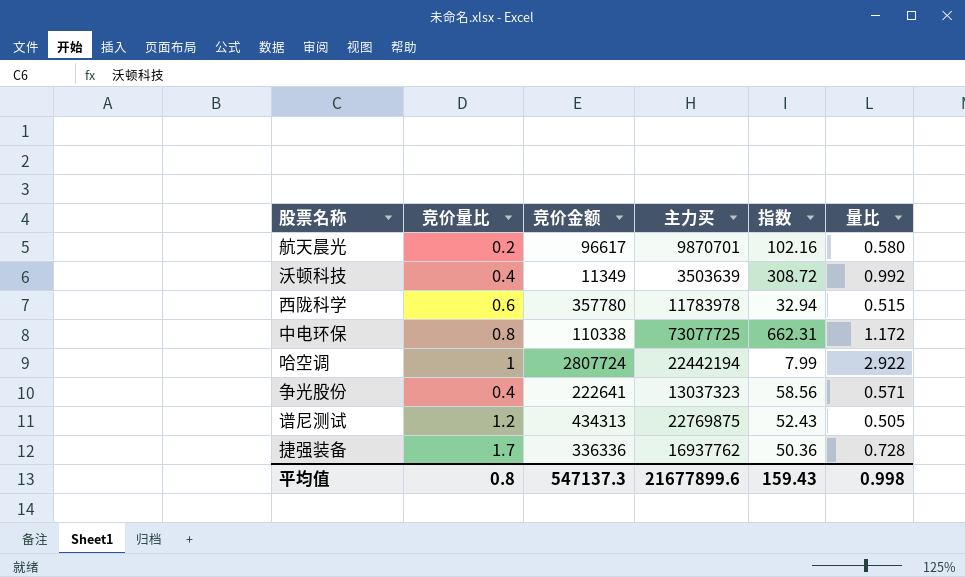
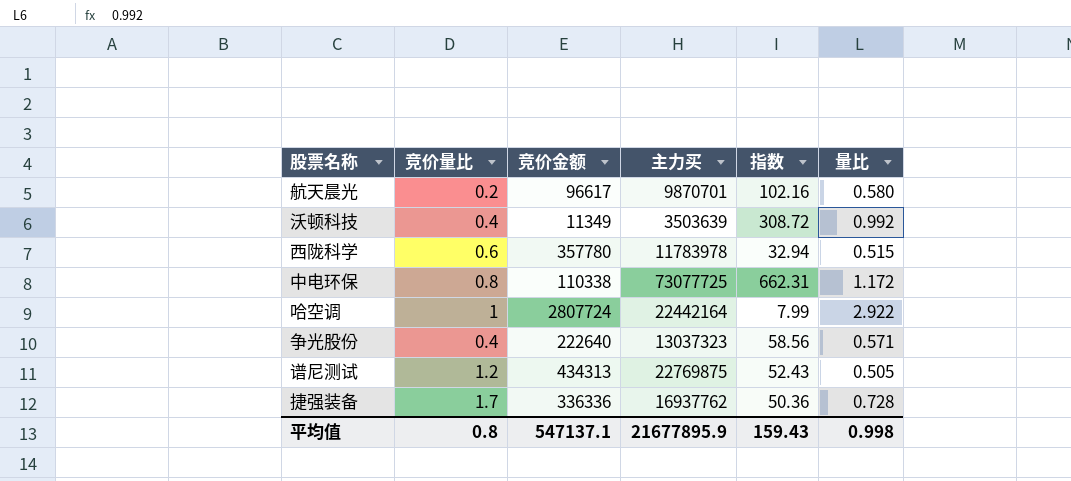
哈空调 | 主力买: 22442194 -> 22442164
争光股份 | 竞价金额: 222641 -> 222640
平均值 | 竞价金额: 547137.3 -> 547137.1
平均值 | 主力买: 21677899.6 -> 21677895.9

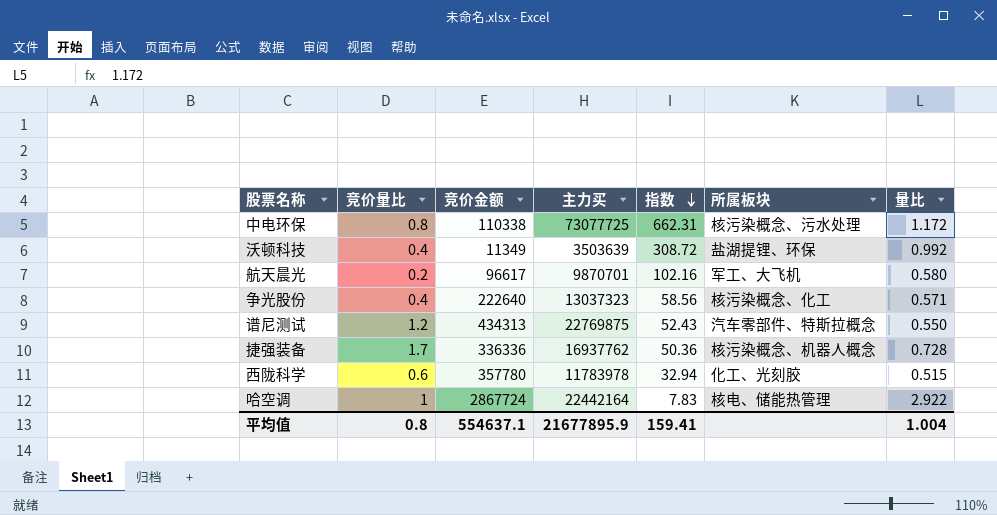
row order: none -> 指数 descending
column 所属板块 | position: none -> 6
谱尼测试 | 量比: 0.505 -> 0.550
哈空调 | 竞价金额: 2807724 -> 2867724
哈空调 | 指数: 7.99 -> 7.83
平均值 | 竞价金额: 547137.1 -> 554637.1
平均值 | 指数: 159.43 -> 159.41
平均值 | 量比: 0.998 -> 1.004

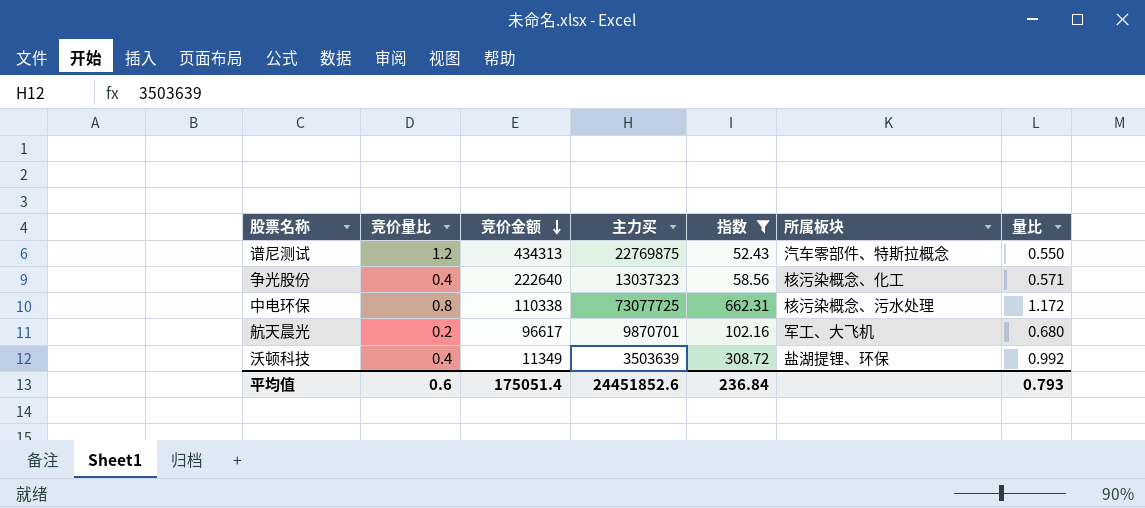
filter: none -> 指数 >= 52.43
row order: 指数 descending -> 竞价金额 descending
航天晨光 | 量比: 0.580 -> 0.680
平均值 | 竞价量比: 0.8 -> 0.6
平均值 | 竞价金额: 554637.1 -> 175051.4
平均值 | 主力买: 21677895.9 -> 24451852.6
平均值 | 指数: 159.41 -> 236.84
平均值 | 量比: 1.004 -> 0.793

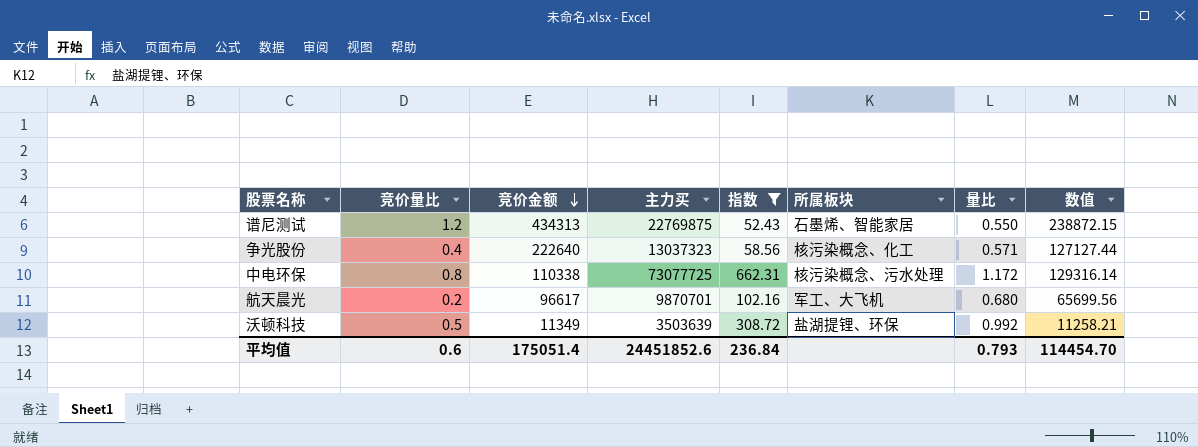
column 数值 | formula: none -> [竞价金额] * [量比]
谱尼测试 | 所属板块: 汽车零部件、特斯拉概念 -> 石墨烯、智能家居
沃顿科技 | 竞价量比: 0.4 -> 0.5

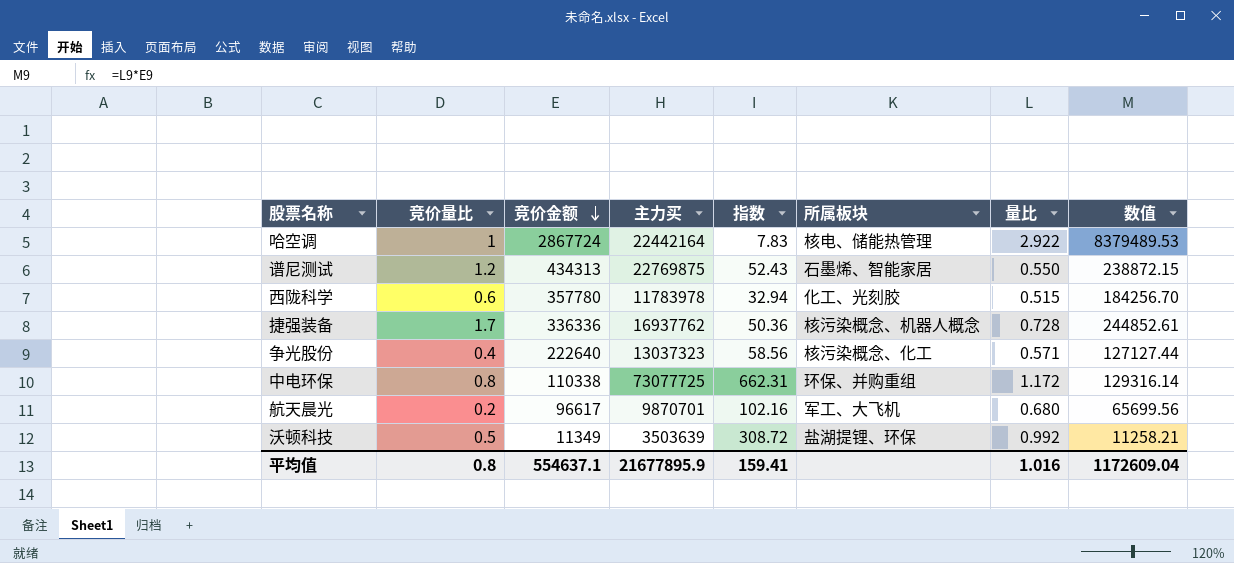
filter: 指数 >= 52.43 -> none
中电环保 | 所属板块: 核污染概念、污水处理 -> 环保、并购重组
平均值 | 竞价量比: 0.6 -> 0.8
平均值 | 竞价金额: 175051.4 -> 554637.1
平均值 | 主力买: 24451852.6 -> 21677895.9
平均值 | 指数: 236.84 -> 159.41
平均值 | 量比: 0.793 -> 1.016
平均值 | 数值: 114454.70 -> 1172609.04

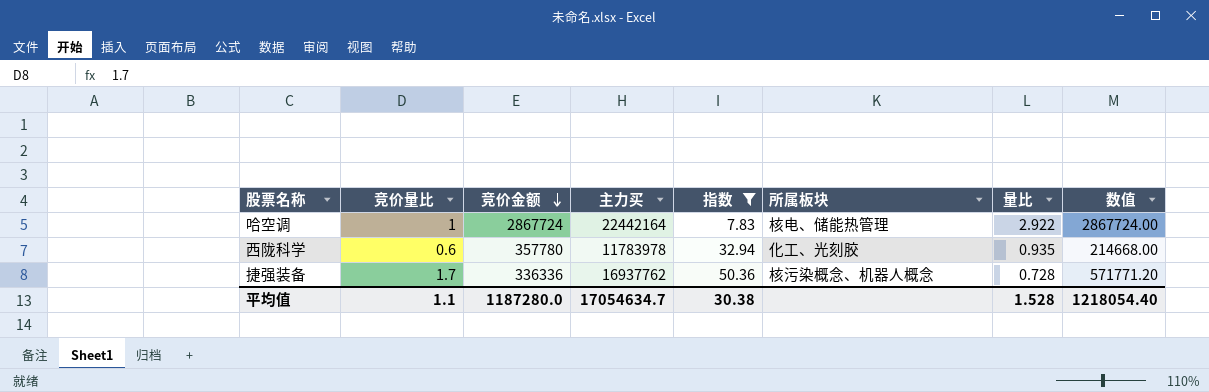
filter: none -> 指数 <= 50.36
column 数值 | formula: [竞价金额] * [量比] -> [竞价量比] * [竞价金额]
西陇科学 | 量比: 0.515 -> 0.935
平均值 | 竞价量比: 0.8 -> 1.1
平均值 | 竞价金额: 554637.1 -> 1187280.0
平均值 | 主力买: 21677895.9 -> 17054634.7
平均值 | 指数: 159.41 -> 30.38
平均值 | 量比: 1.016 -> 1.528
平均值 | 数值: 1172609.04 -> 1218054.40

